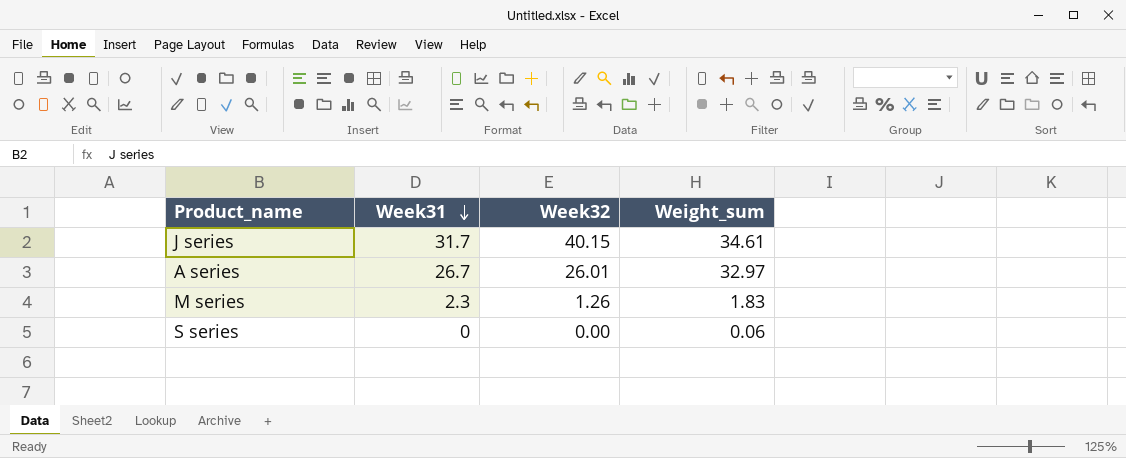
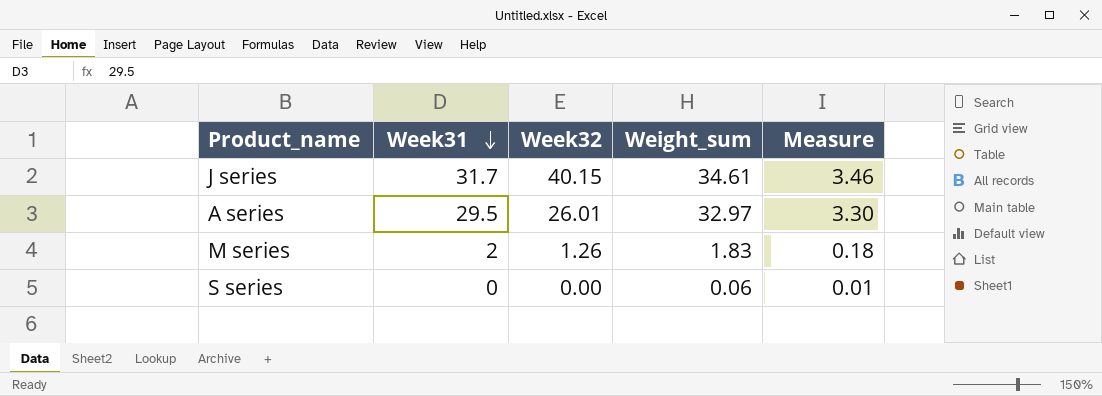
column Measure | formula: none -> [Weight_sum] * 0.1
A series | Week31: 26.7 -> 29.5
M series | Week31: 2.3 -> 2

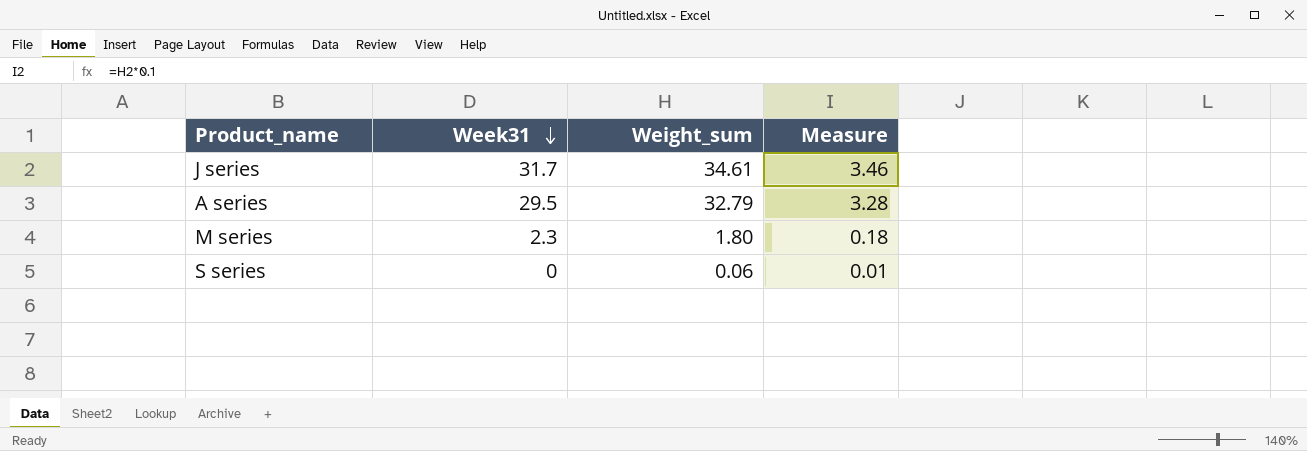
column Week32 | position: 3 -> none
A series | Weight_sum: 32.97 -> 32.79
A series | Measure: 3.30 -> 3.28
M series | Week31: 2 -> 2.3
M series | Weight_sum: 1.83 -> 1.80

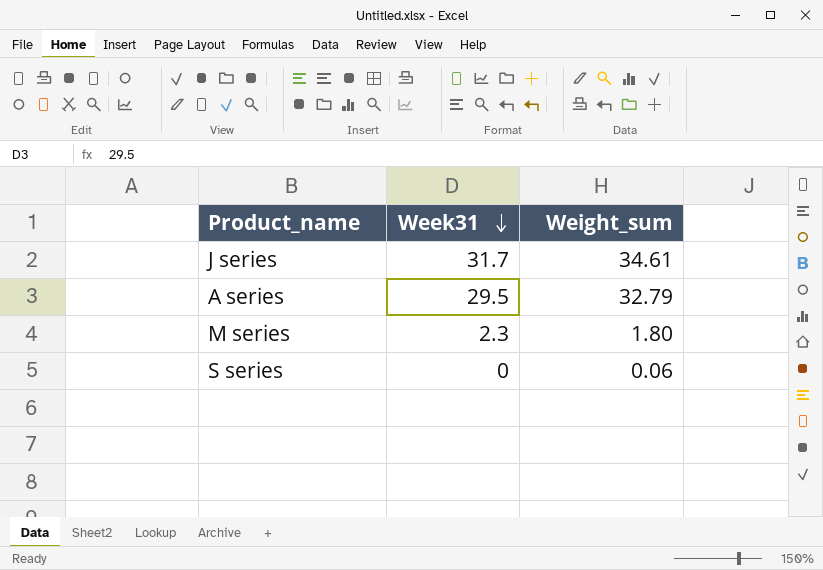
column Measure | formula: [Weight_sum] * 0.1 -> none

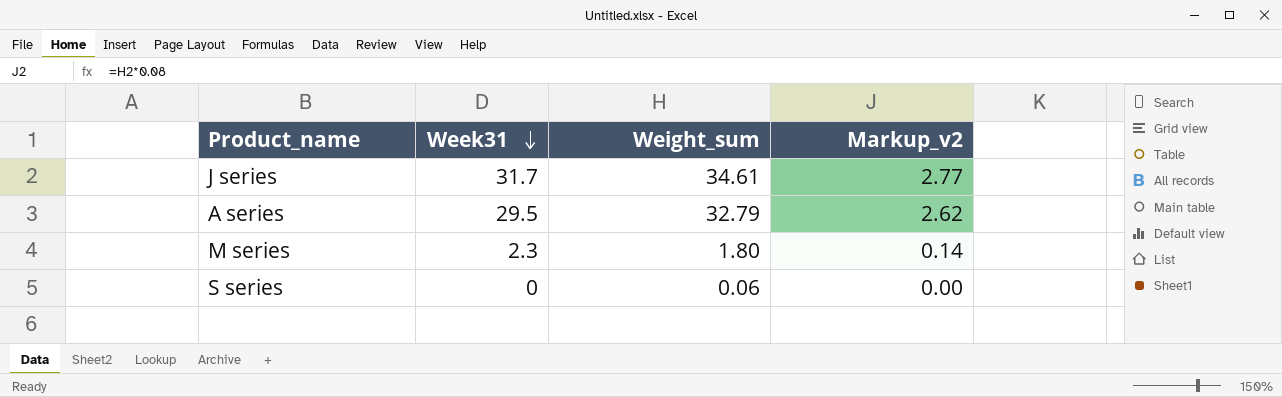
column Markup_v2 | formula: none -> [Weight_sum] * 0.08

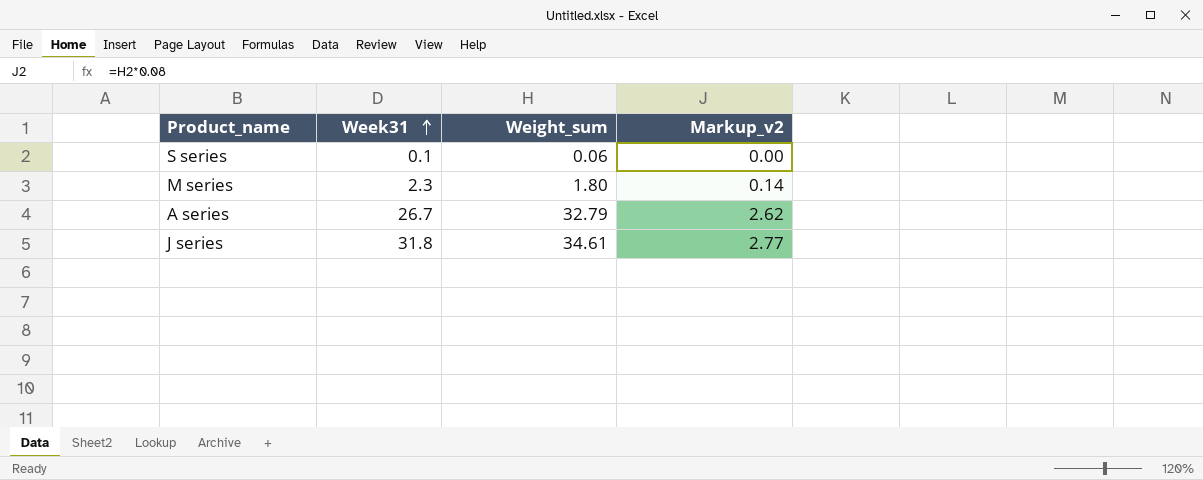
row order: Week31 descending -> Week31 ascending
S series | Week31: 0 -> 0.1
A series | Week31: 29.5 -> 26.7
J series | Week31: 31.7 -> 31.8

